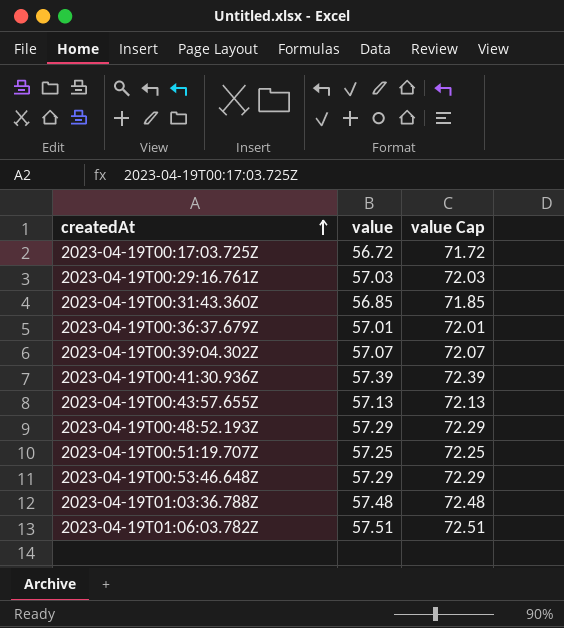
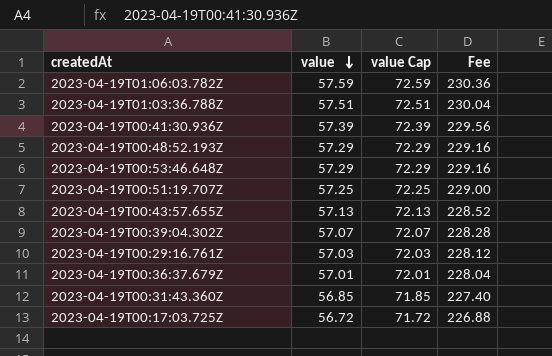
row order: createdAt ascending -> value descending
column Fee | formula: none -> [value] * 4
2023-04-19T01:06:03.782Z | value: 57.51 -> 57.59
2023-04-19T01:06:03.782Z | value Cap: 72.51 -> 72.59
2023-04-19T01:03:36.788Z | value: 57.48 -> 57.51
2023-04-19T01:03:36.788Z | value Cap: 72.48 -> 72.51

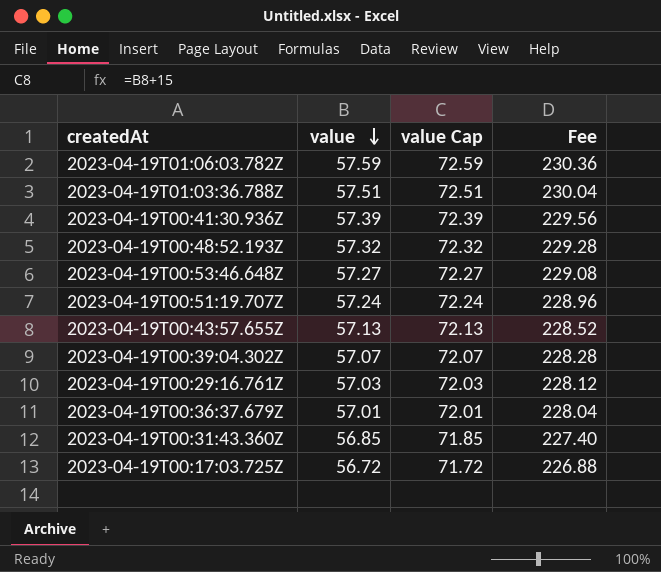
2023-04-19T00:48:52.193Z | value: 57.29 -> 57.32
2023-04-19T00:48:52.193Z | value Cap: 72.29 -> 72.32
2023-04-19T00:48:52.193Z | Fee: 229.16 -> 229.28
2023-04-19T00:53:46.648Z | value: 57.29 -> 57.27
2023-04-19T00:53:46.648Z | value Cap: 72.29 -> 72.27
2023-04-19T00:53:46.648Z | Fee: 229.16 -> 229.08
2023-04-19T00:51:19.707Z | value: 57.25 -> 57.24
2023-04-19T00:51:19.707Z | value Cap: 72.25 -> 72.24
2023-04-19T00:51:19.707Z | Fee: 229.00 -> 228.96

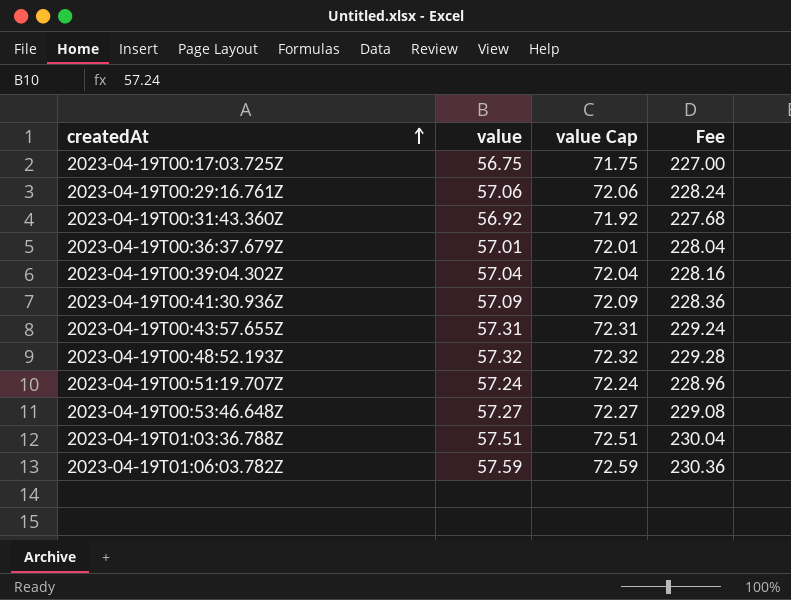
row order: value descending -> createdAt ascending
2023-04-19T00:17:03.725Z | value: 56.72 -> 56.75
2023-04-19T00:17:03.725Z | value Cap: 71.72 -> 71.75
2023-04-19T00:17:03.725Z | Fee: 226.88 -> 227.00
2023-04-19T00:29:16.761Z | value: 57.03 -> 57.06
2023-04-19T00:29:16.761Z | value Cap: 72.03 -> 72.06
2023-04-19T00:29:16.761Z | Fee: 228.12 -> 228.24
2023-04-19T00:31:43.360Z | value: 56.85 -> 56.92
2023-04-19T00:31:43.360Z | value Cap: 71.85 -> 71.92
2023-04-19T00:31:43.360Z | Fee: 227.40 -> 227.68
2023-04-19T00:39:04.302Z | value: 57.07 -> 57.04
2023-04-19T00:39:04.302Z | value Cap: 72.07 -> 72.04
2023-04-19T00:39:04.302Z | Fee: 228.28 -> 228.16
2023-04-19T00:41:30.936Z | value: 57.39 -> 57.09
2023-04-19T00:41:30.936Z | value Cap: 72.39 -> 72.09
2023-04-19T00:41:30.936Z | Fee: 229.56 -> 228.36
2023-04-19T00:43:57.655Z | value: 57.13 -> 57.31
2023-04-19T00:43:57.655Z | value Cap: 72.13 -> 72.31
2023-04-19T00:43:57.655Z | Fee: 228.52 -> 229.24

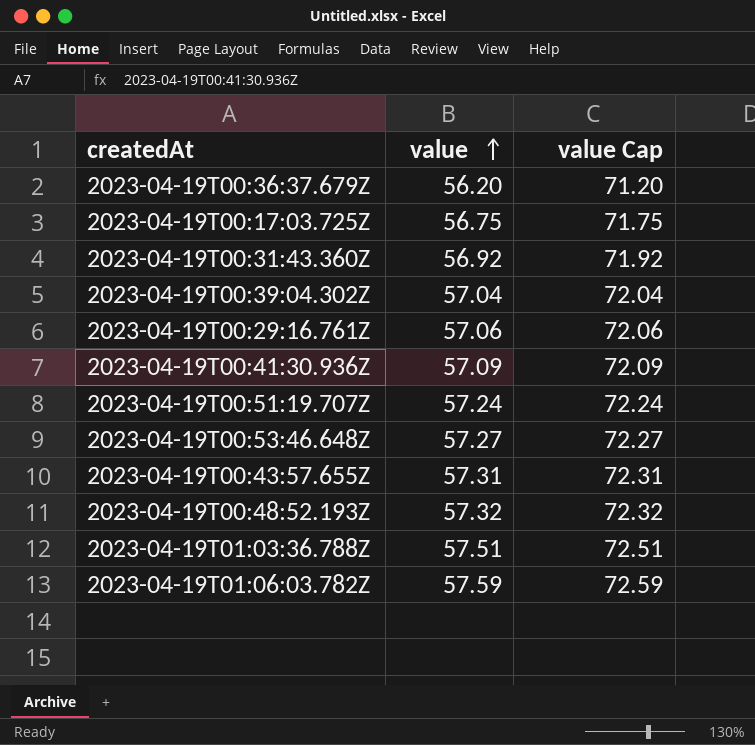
row order: createdAt ascending -> value ascending
column Fee | formula: [value] * 4 -> none
2023-04-19T00:36:37.679Z | value: 57.01 -> 56.20
2023-04-19T00:36:37.679Z | value Cap: 72.01 -> 71.20

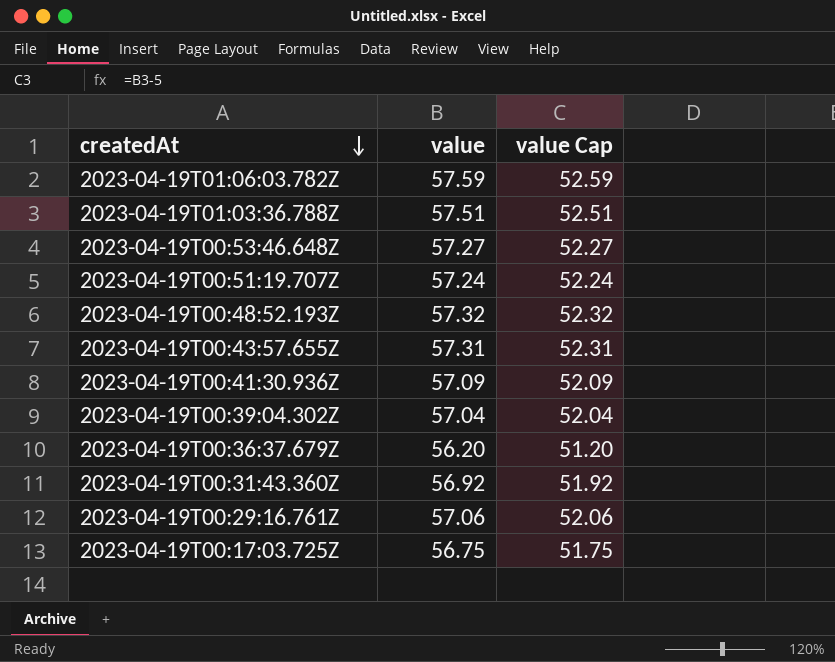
row order: value ascending -> createdAt descending
column value Cap | formula: [value] + 15 -> [value] - 5

